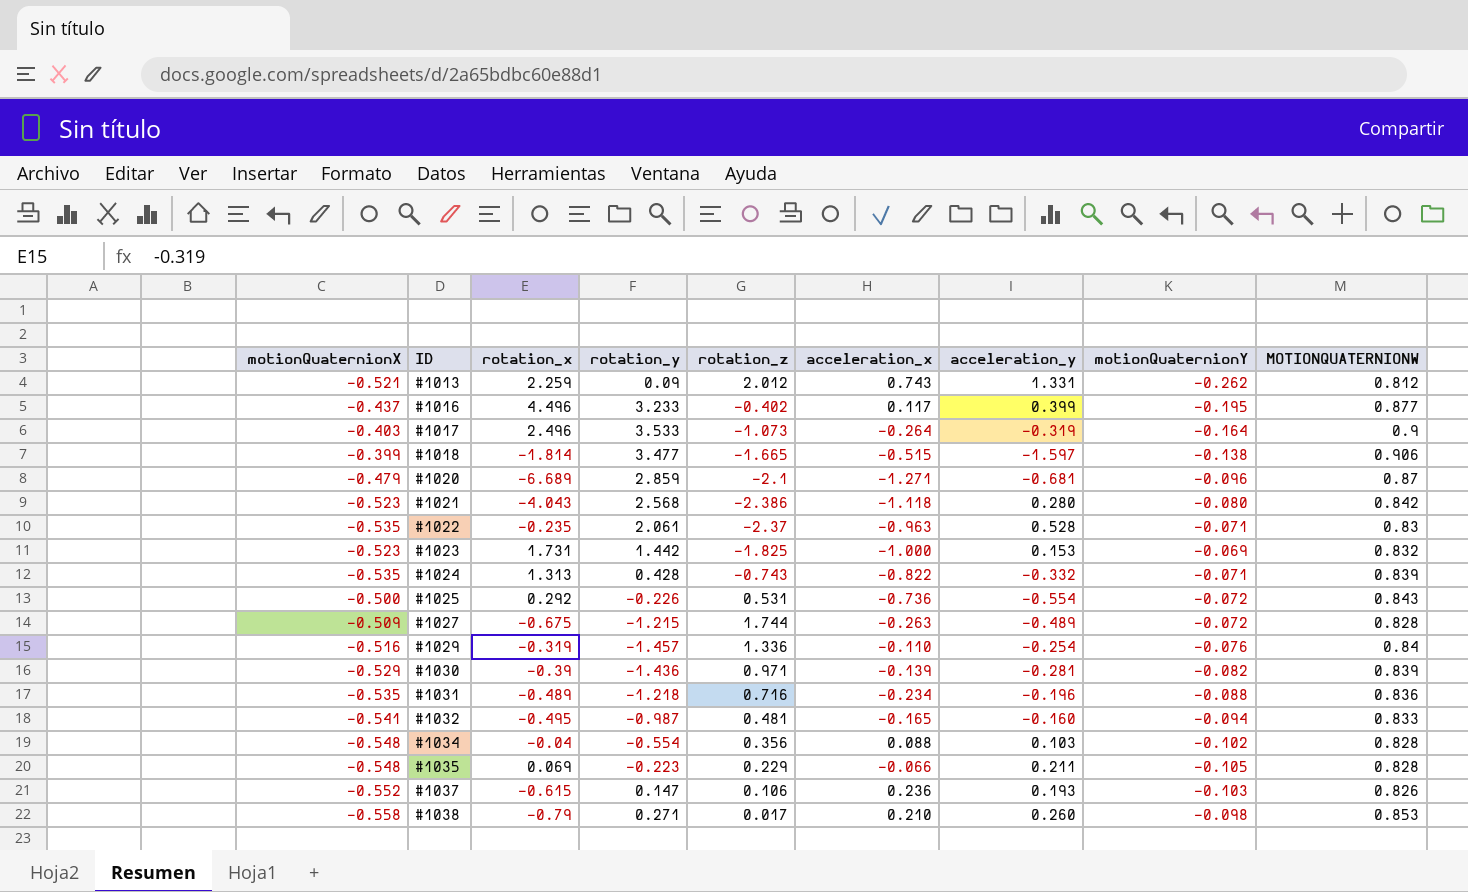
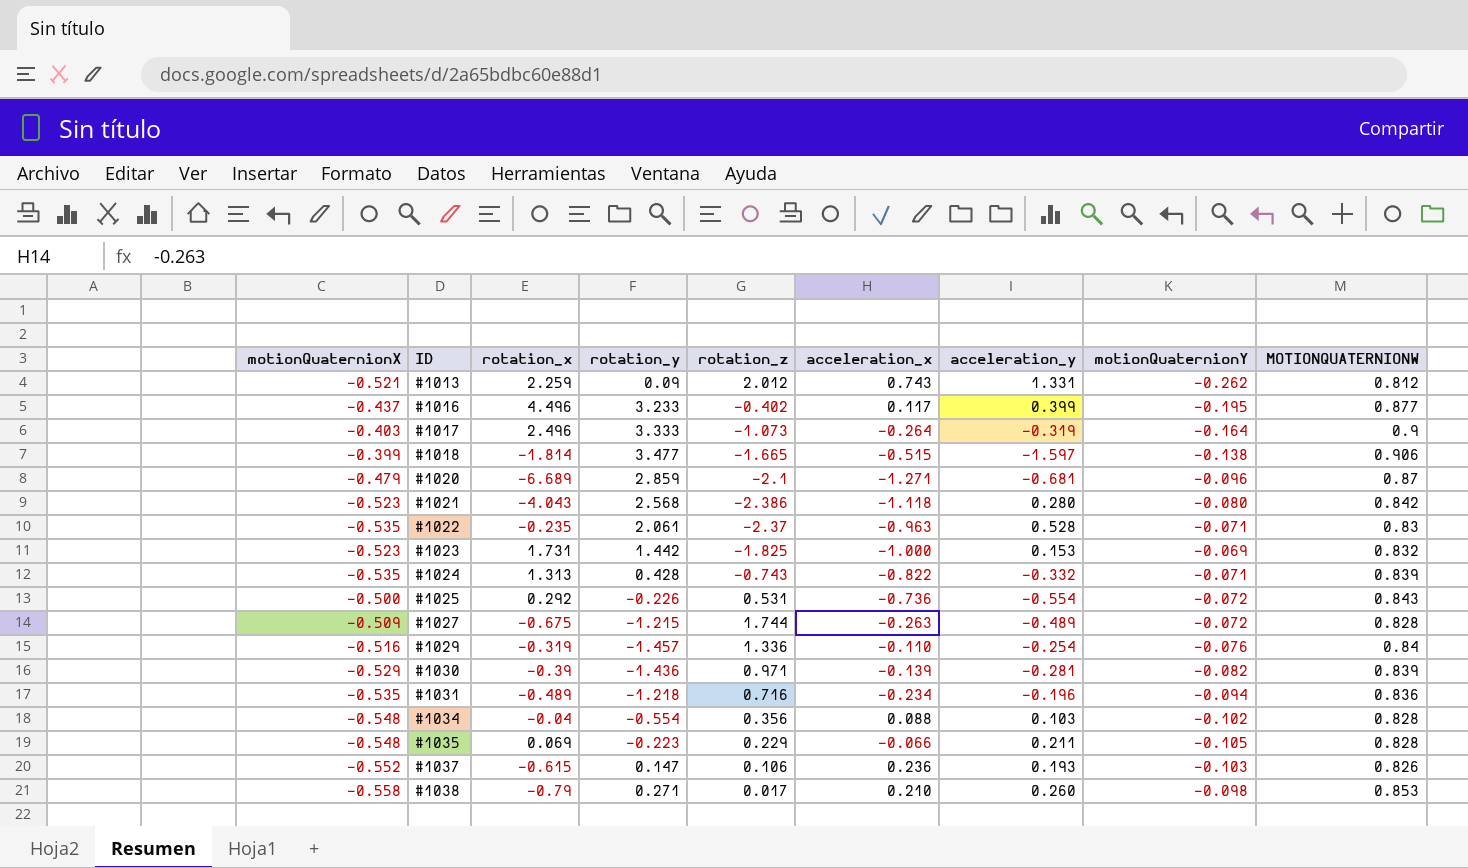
row #1032: -0.541 | -0.495 | -0.987 | 0.481 | -0.165 | -0.160 | -0.094 | 0.833 -> none
#1017 | rotation_y: 3.533 -> 3.333
#1031 | motionQuaternionY: -0.088 -> -0.094

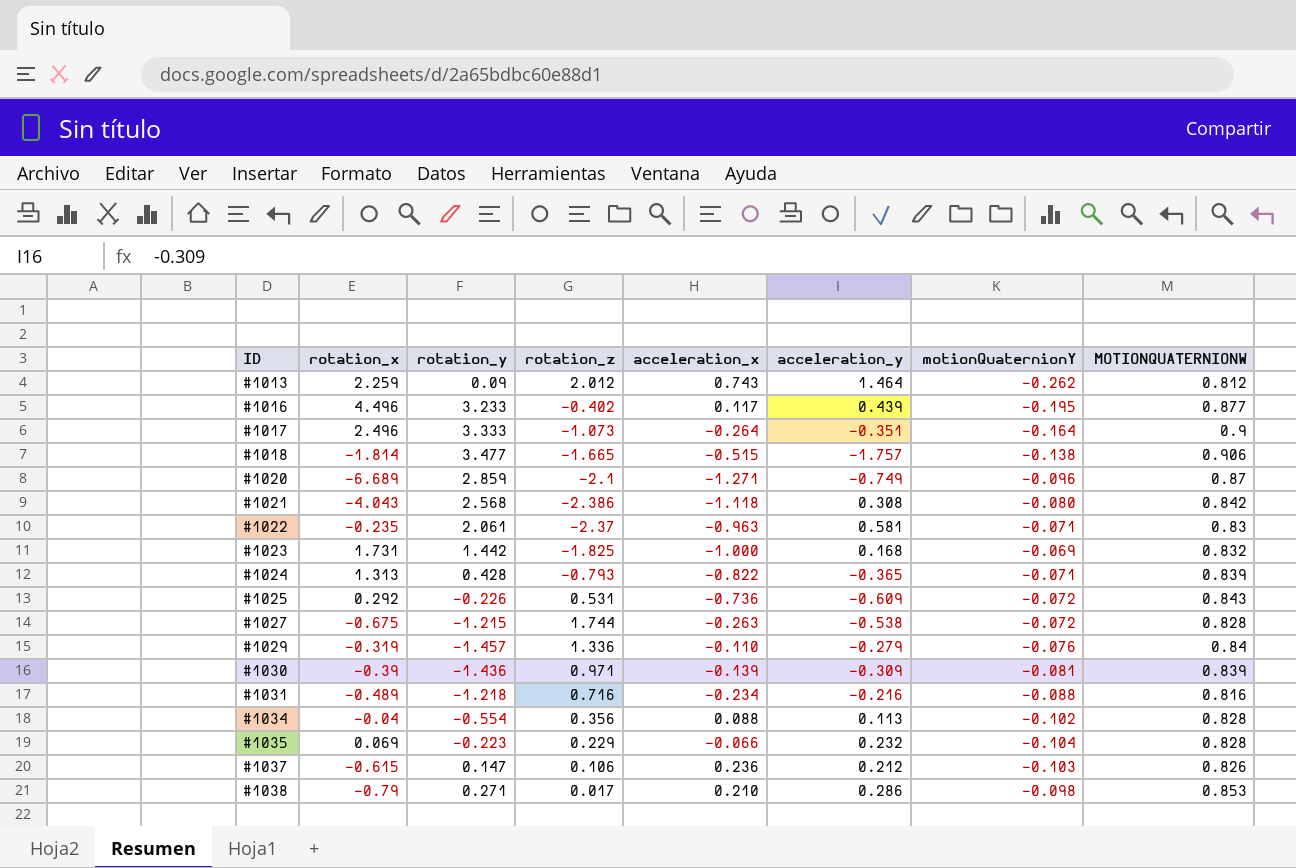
column motionQuaternionX | position: 1 -> none
#1013 | acceleration_y: 1.331 -> 1.464
#1016 | acceleration_y: 0.399 -> 0.439
#1017 | acceleration_y: -0.319 -> -0.351
#1018 | acceleration_y: -1.597 -> -1.757
#1020 | acceleration_y: -0.681 -> -0.749
#1021 | acceleration_y: 0.280 -> 0.308
#1022 | acceleration_y: 0.528 -> 0.581
#1023 | acceleration_y: 0.153 -> 0.168
#1024 | rotation_z: -0.743 -> -0.793
#1024 | acceleration_y: -0.332 -> -0.365
#1025 | acceleration_y: -0.554 -> -0.609
#1027 | acceleration_y: -0.489 -> -0.538
#1029 | acceleration_y: -0.254 -> -0.279
#1030 | acceleration_y: -0.281 -> -0.309
#1030 | motionQuaternionY: -0.082 -> -0.081
#1031 | acceleration_y: -0.196 -> -0.216
#1031 | motionQuaternionY: -0.094 -> -0.088
#1031 | MOTIONQUATERNIONW: 0.836 -> 0.816
#1034 | acceleration_y: 0.103 -> 0.113
#1035 | acceleration_y: 0.211 -> 0.232
#1035 | motionQuaternionY: -0.105 -> -0.104
#1037 | acceleration_y: 0.193 -> 0.212
#1038 | acceleration_y: 0.260 -> 0.286

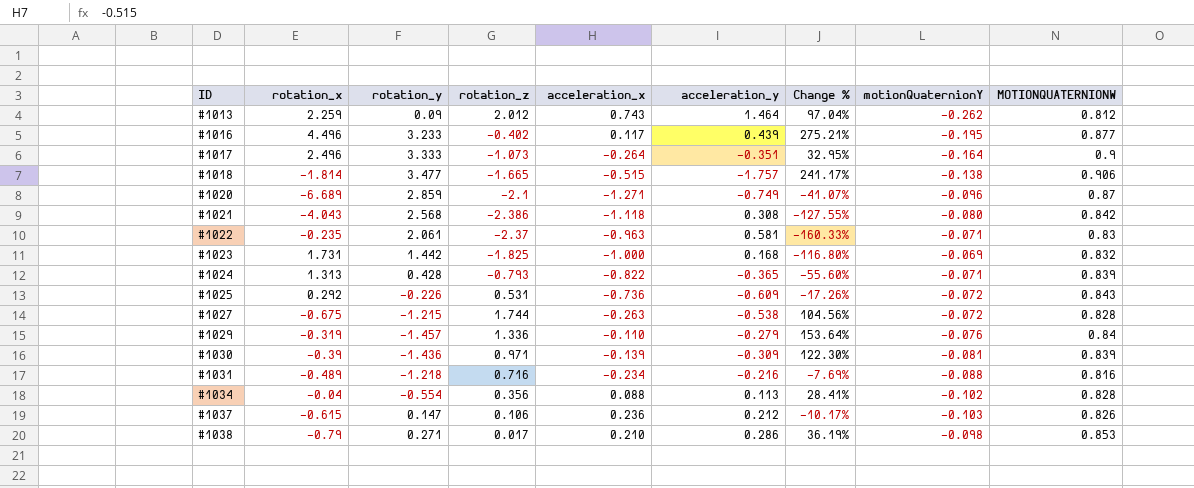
column Change % | formula: none -> ([acceleration_y] - [acceleration_x]) / [acceleration_x]
row #1035: 0.069 | -0.223 | 0.229 | -0.066 | 0.232 | -0.104 | 0.828 -> none

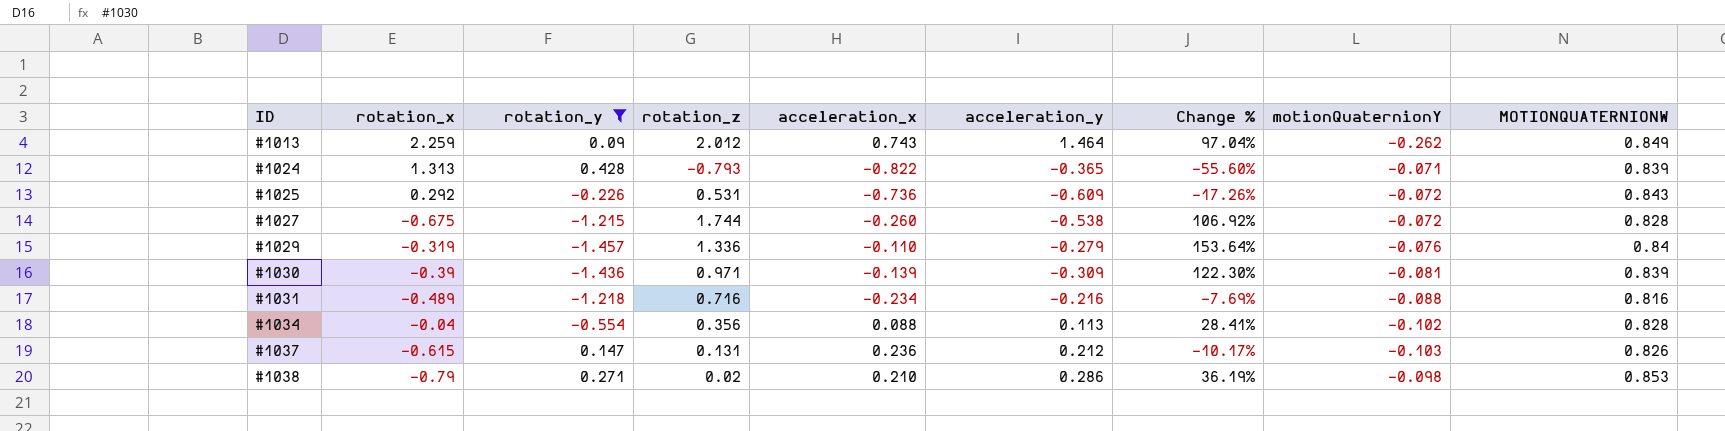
filter: none -> rotation_y <= 0.428
#1013 | MOTIONQUATERNIONW: 0.812 -> 0.849
#1027 | acceleration_x: -0.263 -> -0.260
#1027 | Change %: 104.56% -> 106.92%
#1037 | rotation_z: 0.106 -> 0.131
#1038 | rotation_z: 0.017 -> 0.02

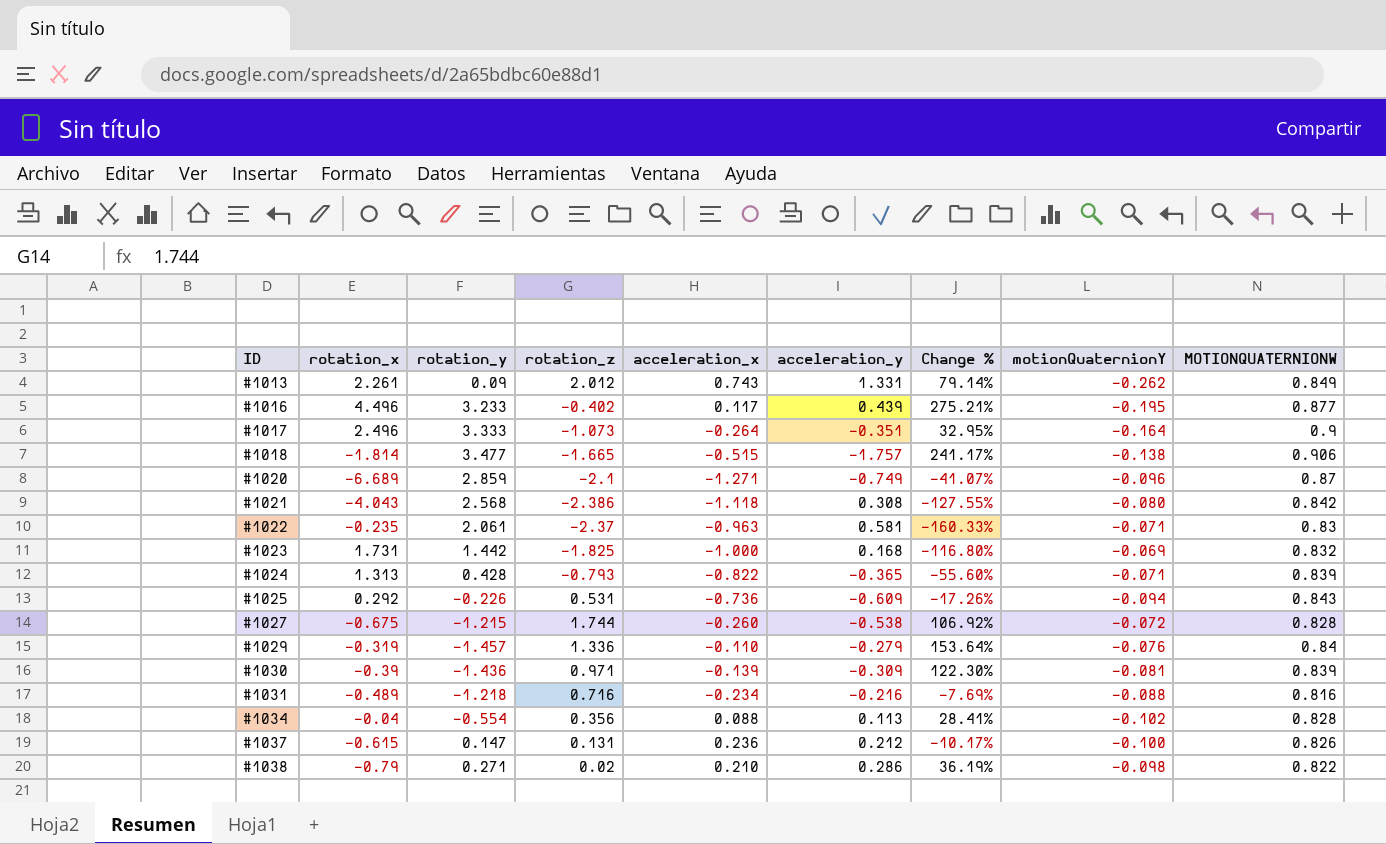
filter: rotation_y <= 0.428 -> none
#1013 | rotation_x: 2.259 -> 2.261
#1013 | acceleration_y: 1.464 -> 1.331
#1013 | Change %: 97.04% -> 79.14%
#1025 | motionQuaternionY: -0.072 -> -0.094
#1037 | motionQuaternionY: -0.103 -> -0.100
#1038 | MOTIONQUATERNIONW: 0.853 -> 0.822

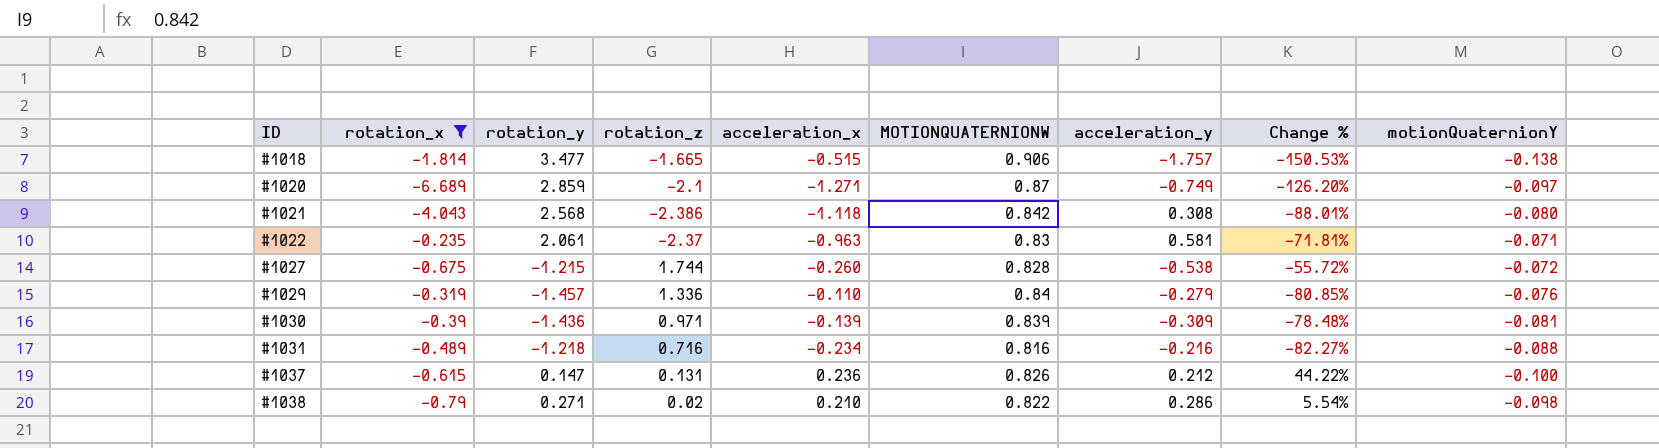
filter: none -> rotation_x <= -0.235
column MOTIONQUATERNIONW | position: 9 -> 6
column Change % | formula: ([acceleration_y] - [acceleration_x]) / [acceleration_x] -> ([acceleration_y] - [rotation_y]) / [rotation_y]
#1020 | motionQuaternionY: -0.096 -> -0.097

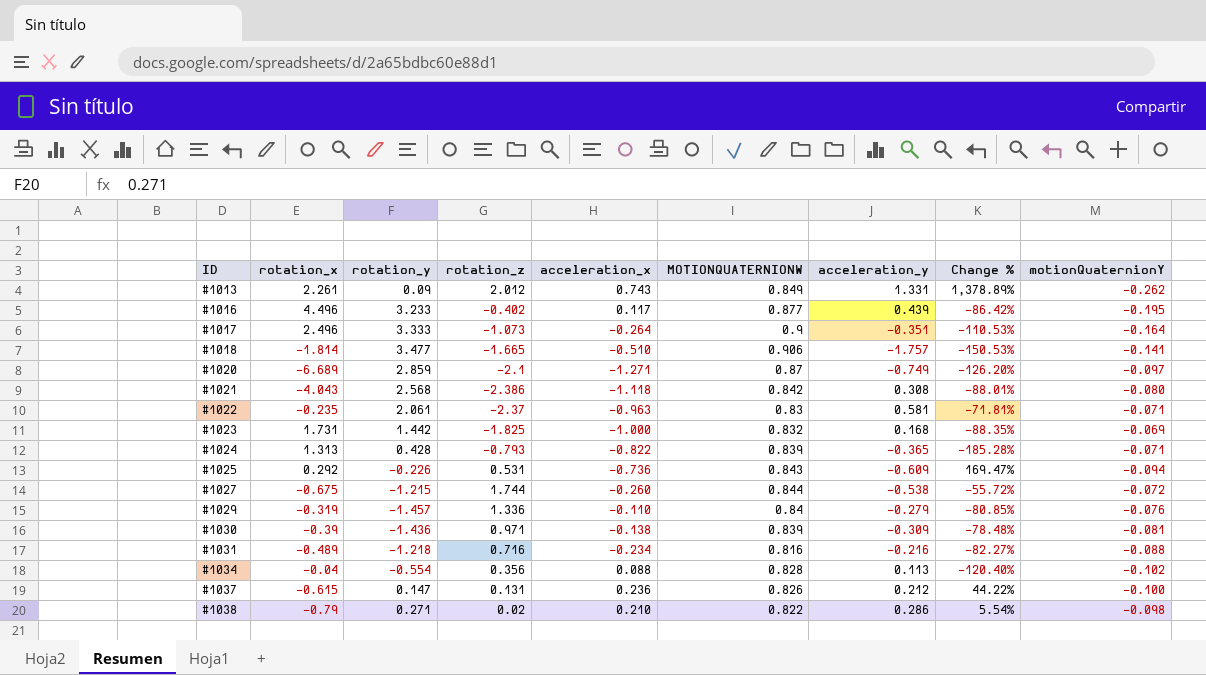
filter: rotation_x <= -0.235 -> none
#1018 | acceleration_x: -0.515 -> -0.510
#1018 | motionQuaternionY: -0.138 -> -0.141
#1027 | MOTIONQUATERNIONW: 0.828 -> 0.844
#1030 | acceleration_x: -0.139 -> -0.138

